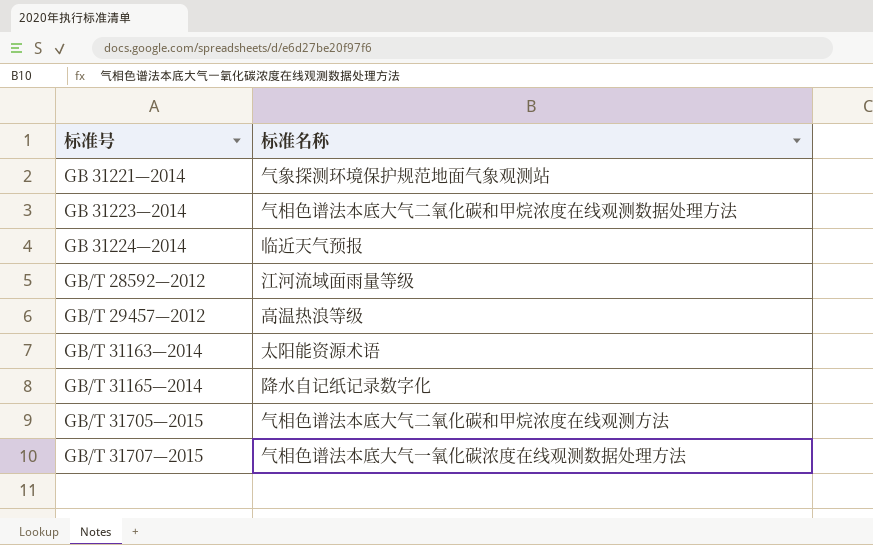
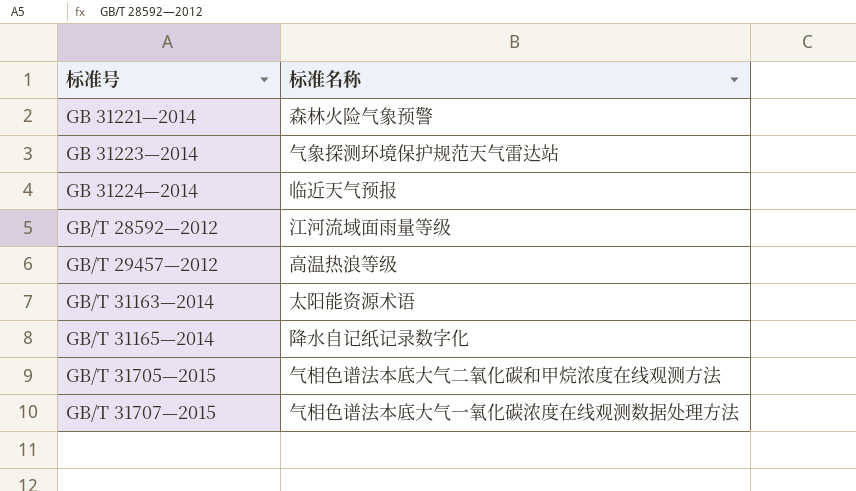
GB 31221—2014 | 标准名称: 气象探测环境保护规范地面气象观测站 -> 森林火险气象预警
GB 31223—2014 | 标准名称: 气相色谱法本底大气二氧化碳和甲烷浓度在线观测数据处理方法 -> 气象探测环境保护规范天气雷达站

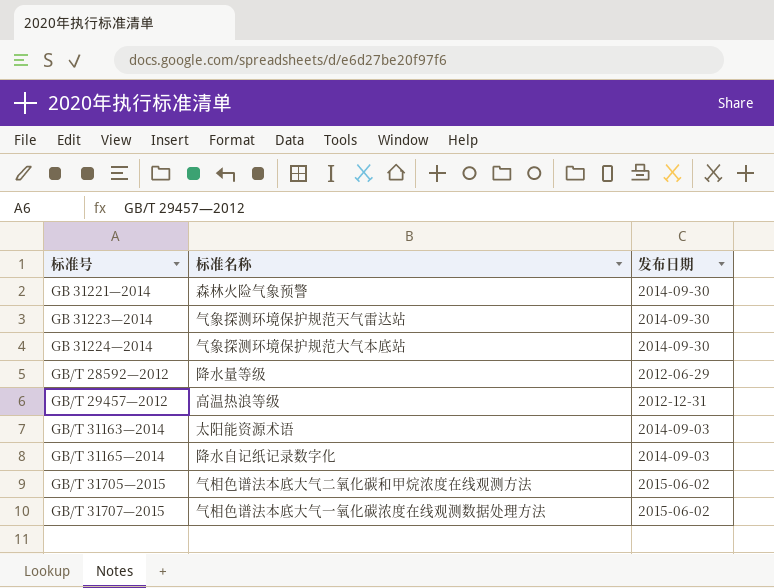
column 发布日期 | position: none -> 3
GB 31224—2014 | 标准名称: 临近天气预报 -> 气象探测环境保护规范大气本底站
GB/T 28592—2012 | 标准名称: 江河流域面雨量等级 -> 降水量等级

